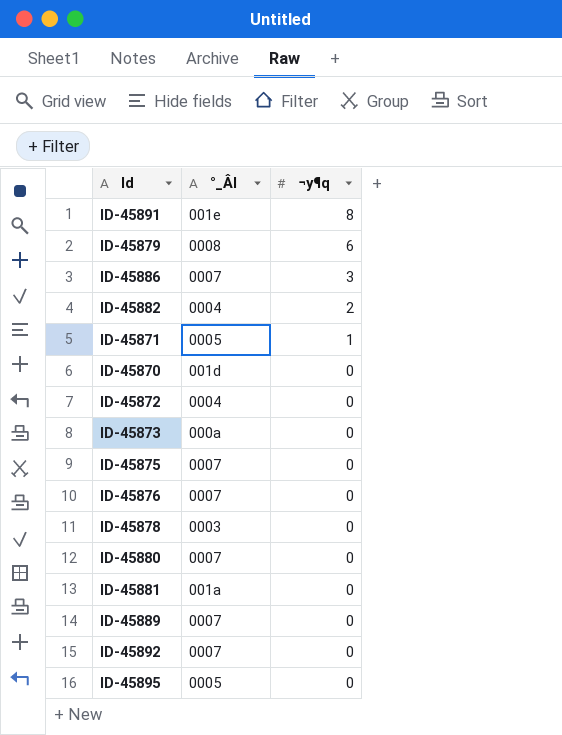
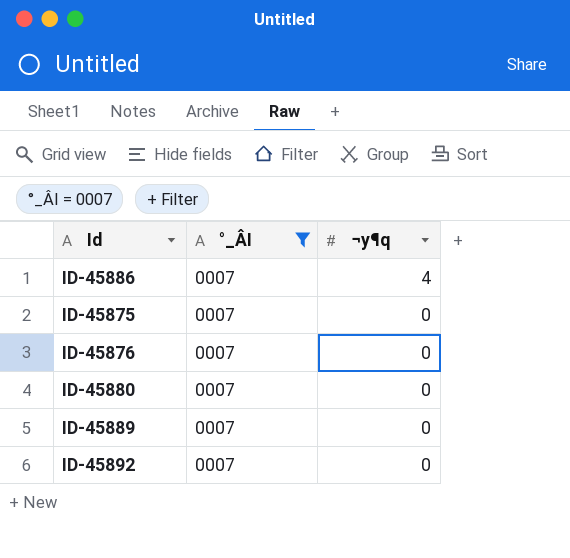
filter: none -> °_ÂI = 0007
ID-45886 | ¬y¶q: 3 -> 4

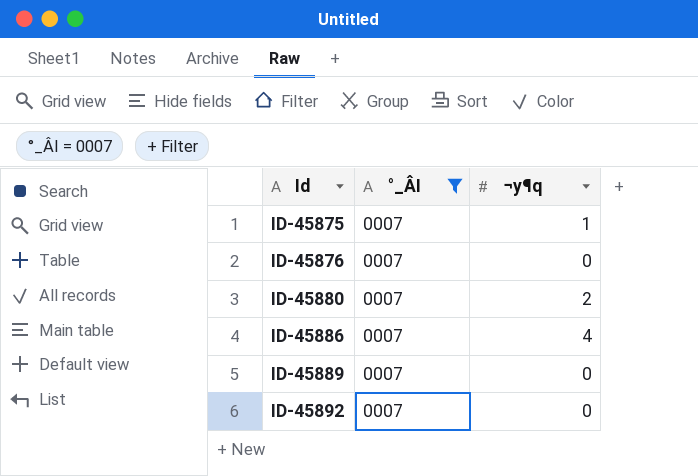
row order: ¬y¶q descending -> Id ascending
ID-45875 | ¬y¶q: 0 -> 1
ID-45880 | ¬y¶q: 0 -> 2

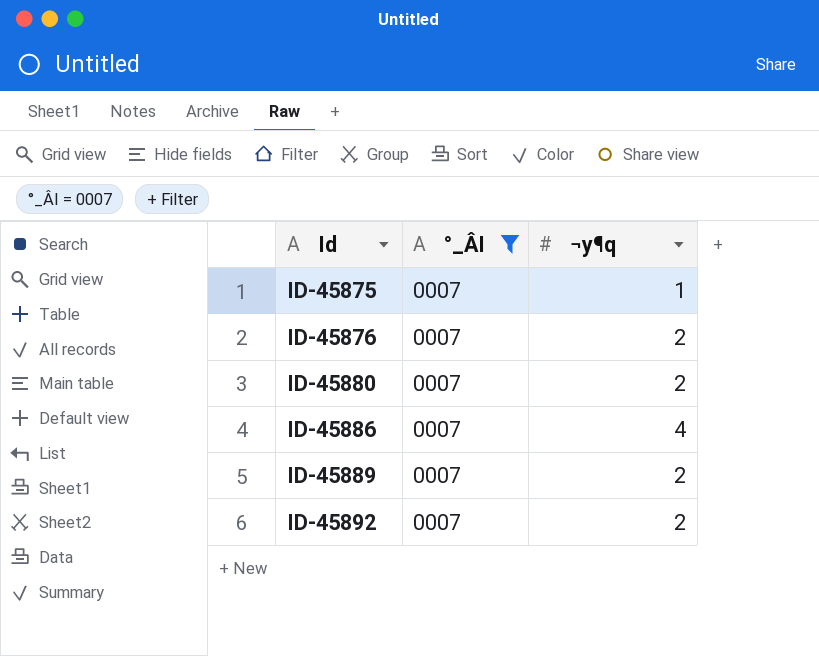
ID-45876 | ¬y¶q: 0 -> 2
ID-45889 | ¬y¶q: 0 -> 2
ID-45892 | ¬y¶q: 0 -> 2

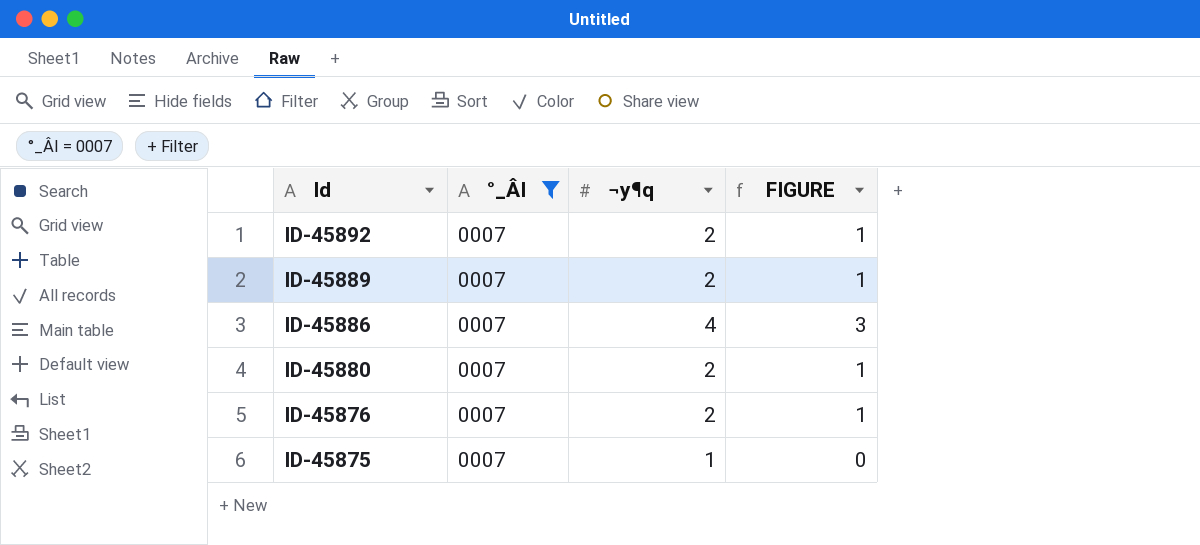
row order: Id ascending -> Id descending
column FIGURE | formula: none -> [¬y¶q] - 1

